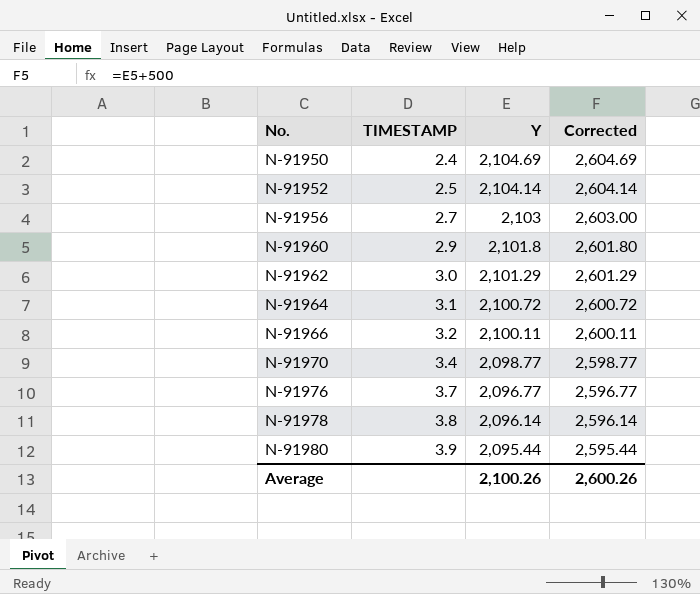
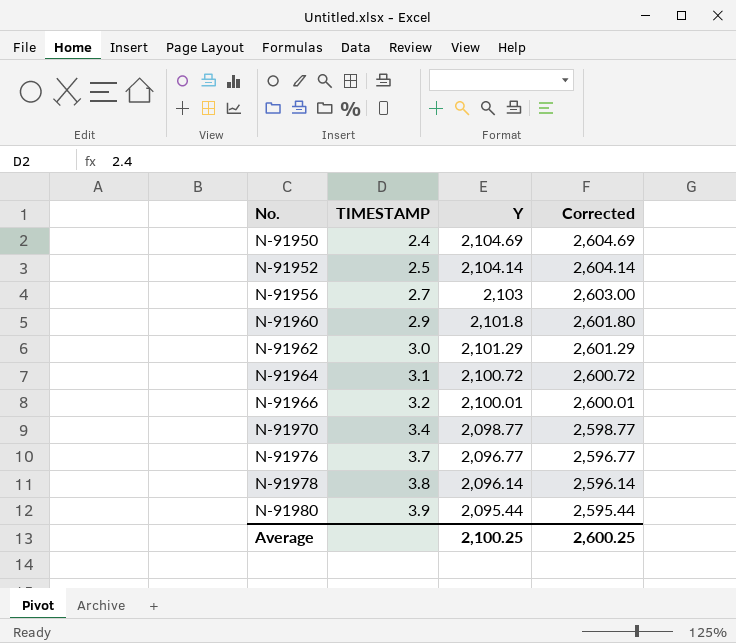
N-91966 | Y: 2,100.11 -> 2,100.01
N-91966 | Corrected: 2,600.11 -> 2,600.01
Average | Y: 2,100.26 -> 2,100.25
Average | Corrected: 2,600.26 -> 2,600.25

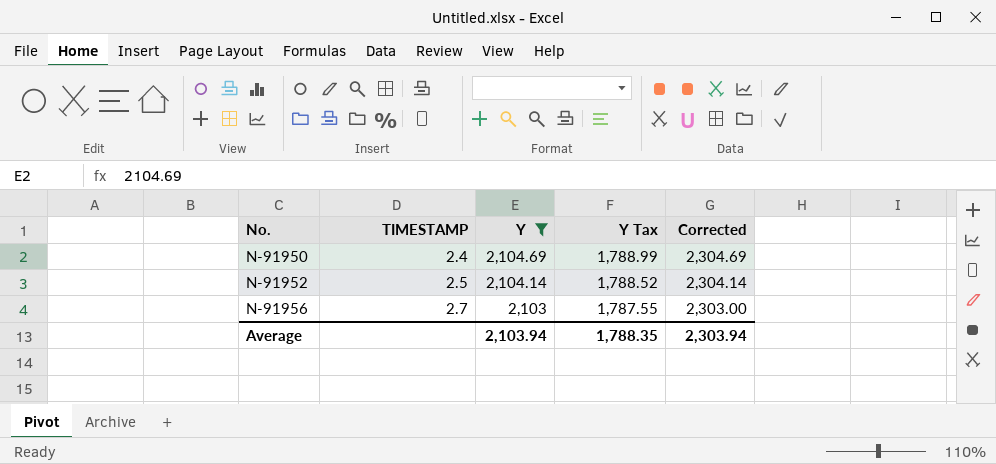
filter: none -> Y >= 2,103
column Y Tax | formula: none -> [Y] * 0.85
column Corrected | formula: [Y] + 500 -> [Y] + 200
Average | Y: 2,100.25 -> 2,103.94
Average | Corrected: 2,600.25 -> 2,303.94

